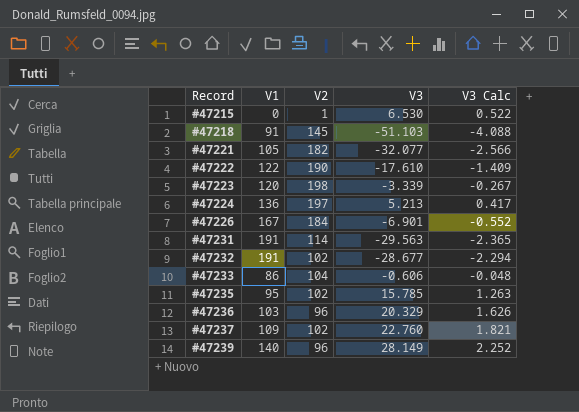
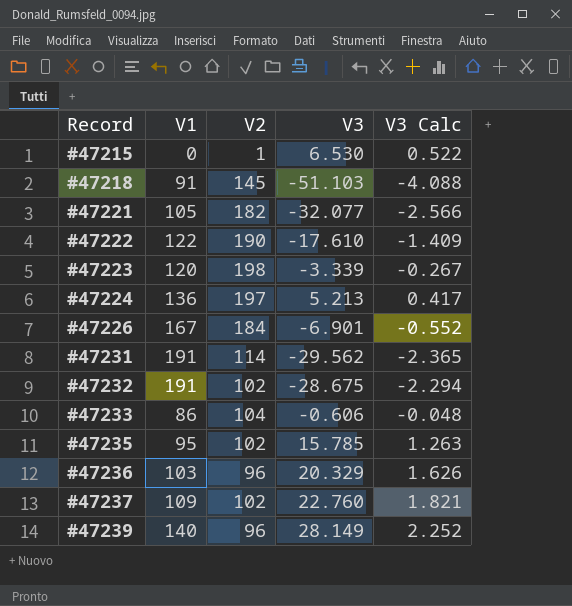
#47231 | V3: -29.563 -> -29.562
#47232 | V3: -28.677 -> -28.675

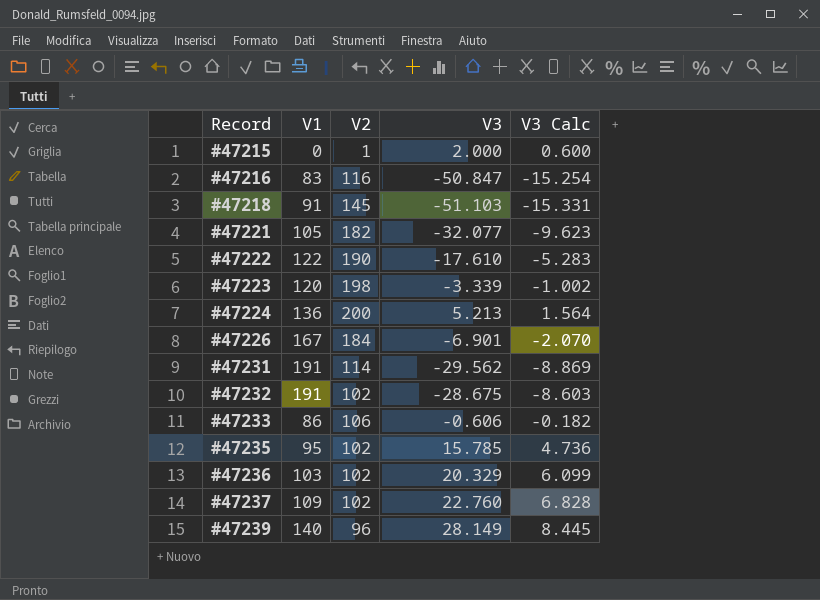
column V3 Calc | formula: [V3] * 0.08 -> [V3] * 0.3
#47215 | V3: 6.530 -> 2.000
row #47216: none -> 83 | 116 | -50.847 | -15.254
#47224 | V2: 197 -> 200
#47233 | V2: 104 -> 106
#47236 | V2: 96 -> 102

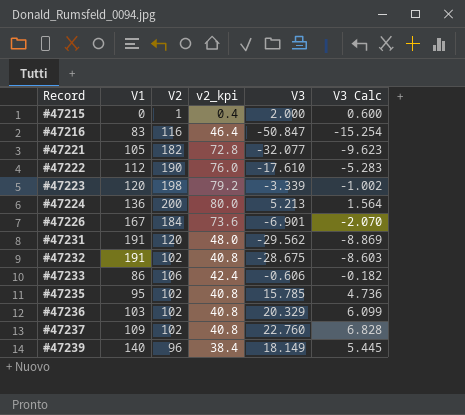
column v2_kpi | formula: none -> [V2] * 0.4
row #47218: 91 | 145 | -51.103 | -15.331 -> none
#47222 | V1: 122 -> 112
#47231 | V2: 114 -> 120
#47239 | V3: 28.149 -> 18.149
#47239 | V3 Calc: 8.445 -> 5.445

